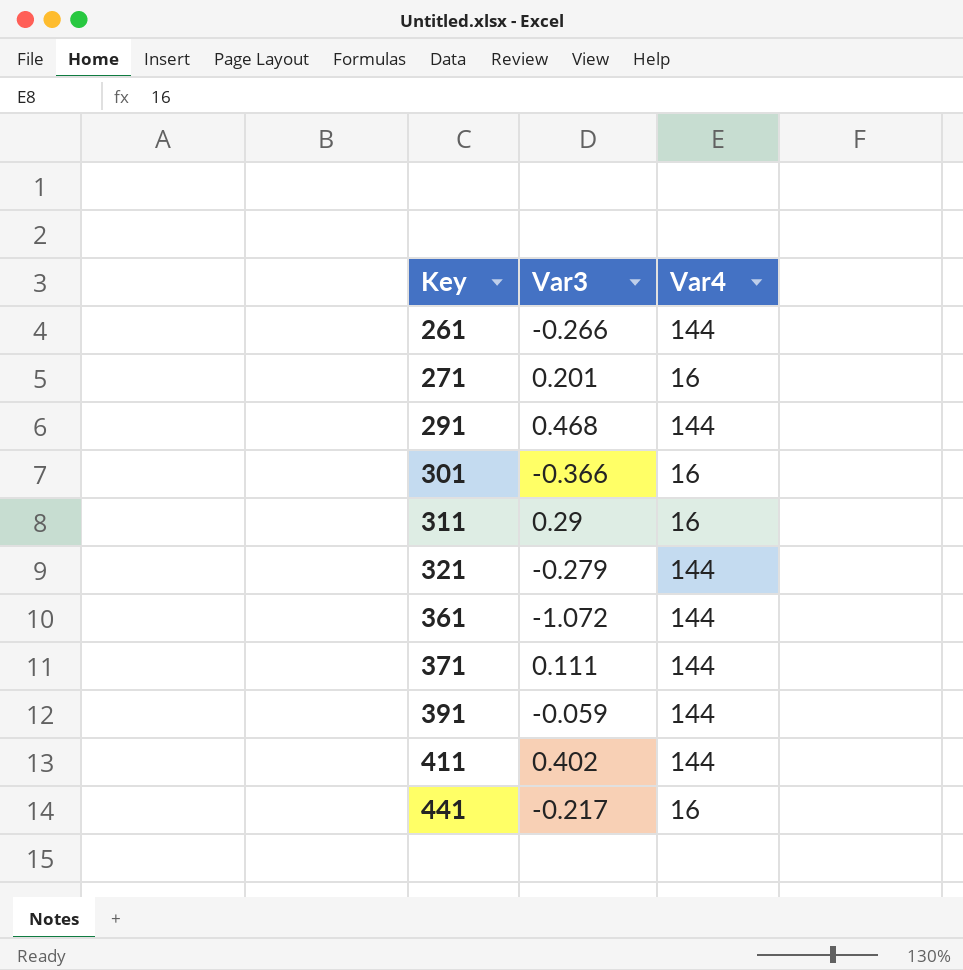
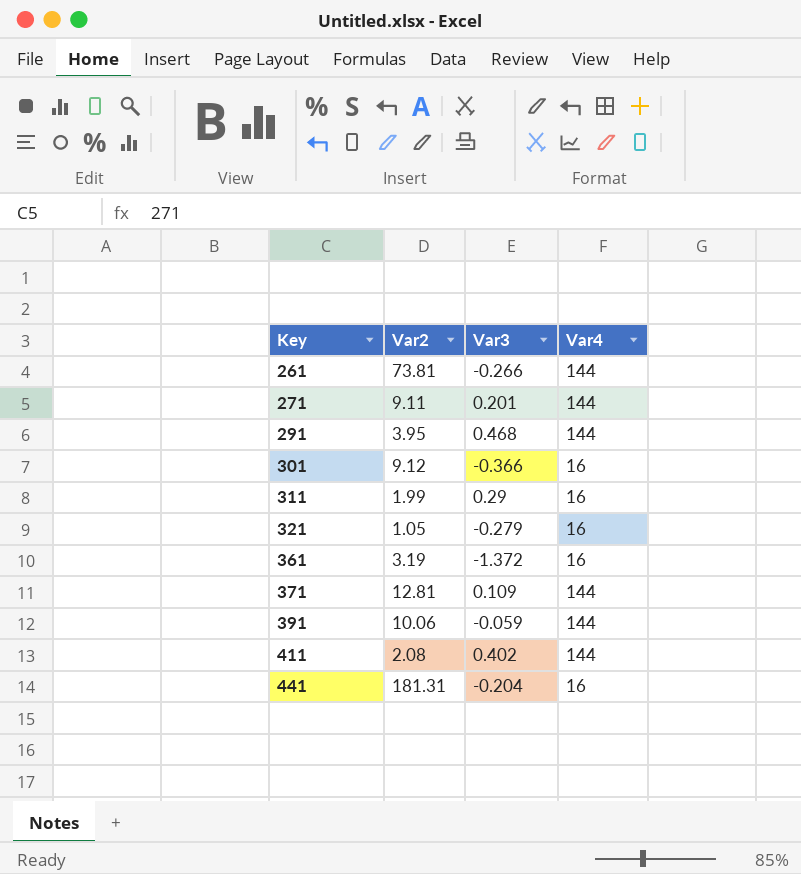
column Var2 | position: none -> 2
271 | Var4: 16 -> 144
321 | Var4: 144 -> 16
361 | Var3: -1.072 -> -1.372
361 | Var4: 144 -> 16
371 | Var3: 0.111 -> 0.109
441 | Var3: -0.217 -> -0.204

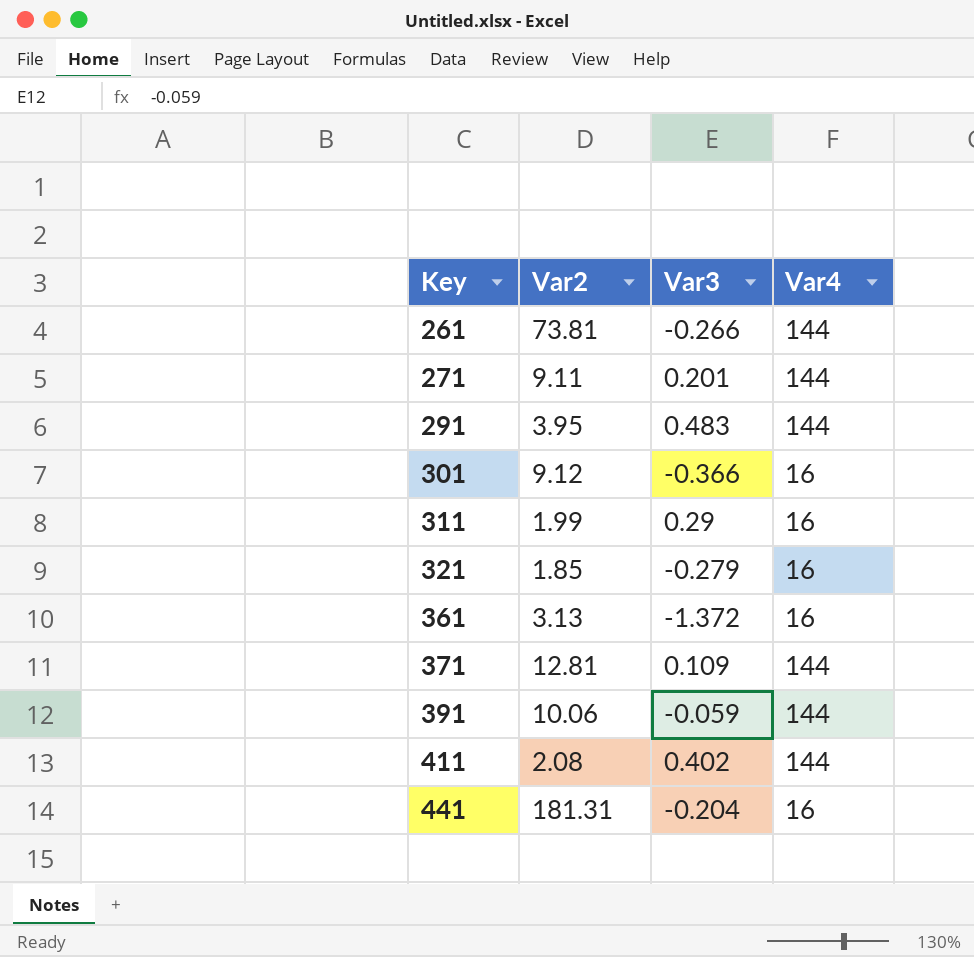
291 | Var3: 0.468 -> 0.483
321 | Var2: 1.05 -> 1.85
361 | Var2: 3.19 -> 3.13

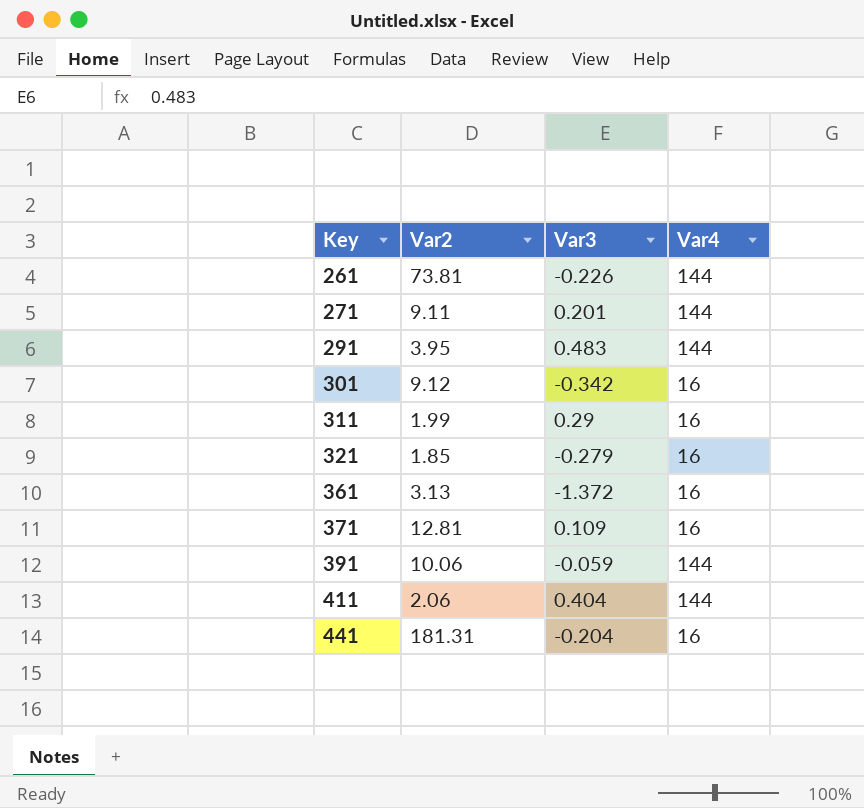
261 | Var3: -0.266 -> -0.226
301 | Var3: -0.366 -> -0.342
371 | Var4: 144 -> 16
411 | Var2: 2.08 -> 2.06
411 | Var3: 0.402 -> 0.404

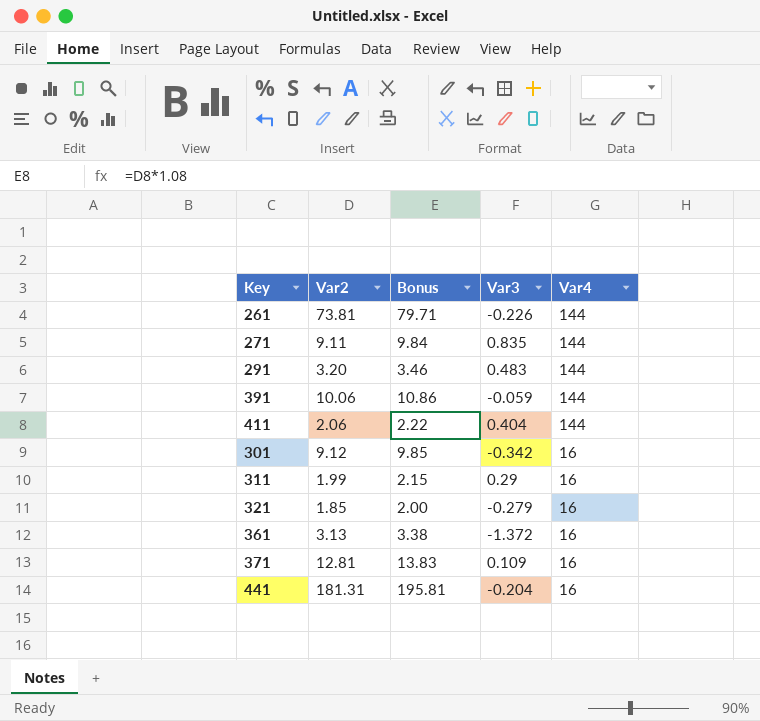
row order: Key ascending -> Var4 descending
column Bonus | formula: none -> [Var2] * 1.08
271 | Var3: 0.201 -> 0.835
291 | Var2: 3.95 -> 3.20

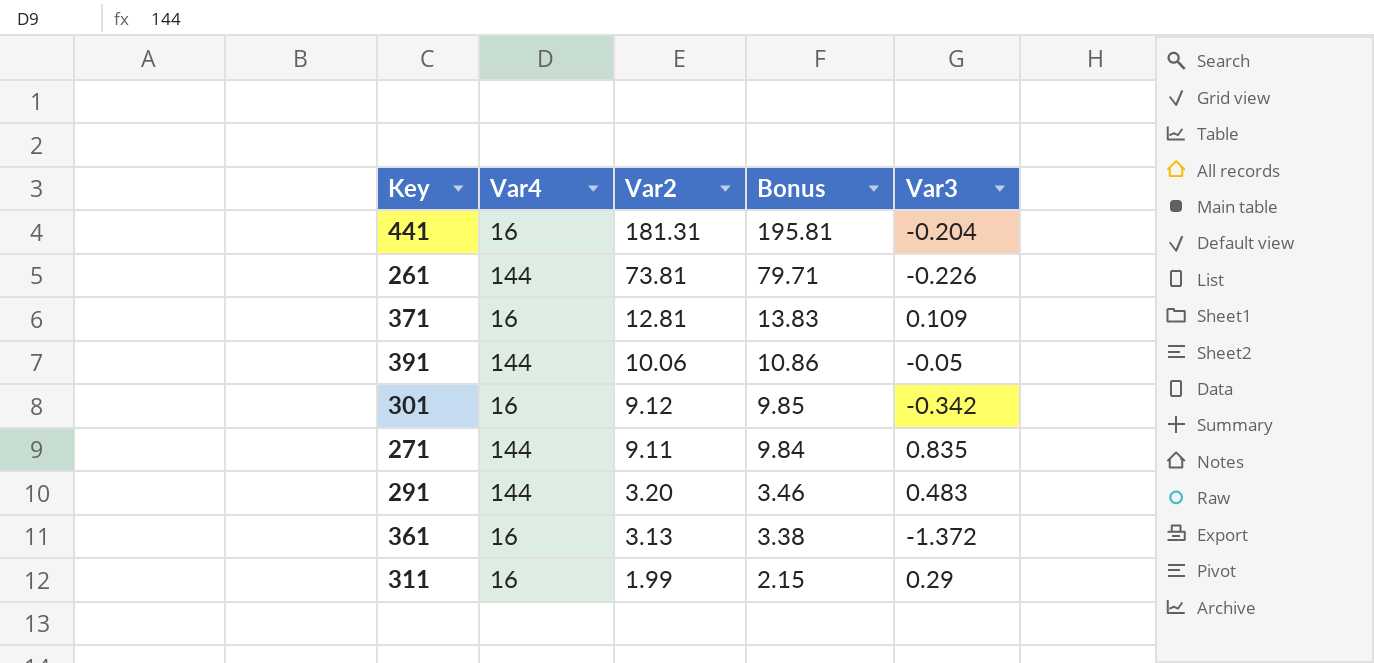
row order: Var4 descending -> Var2 descending
column Var4 | position: 5 -> 2
row 411: 2.06 | 2.22 | 0.404 | 144 -> none
row 321: 1.85 | 2.00 | -0.279 | 16 -> none
391 | Var3: -0.059 -> -0.05

